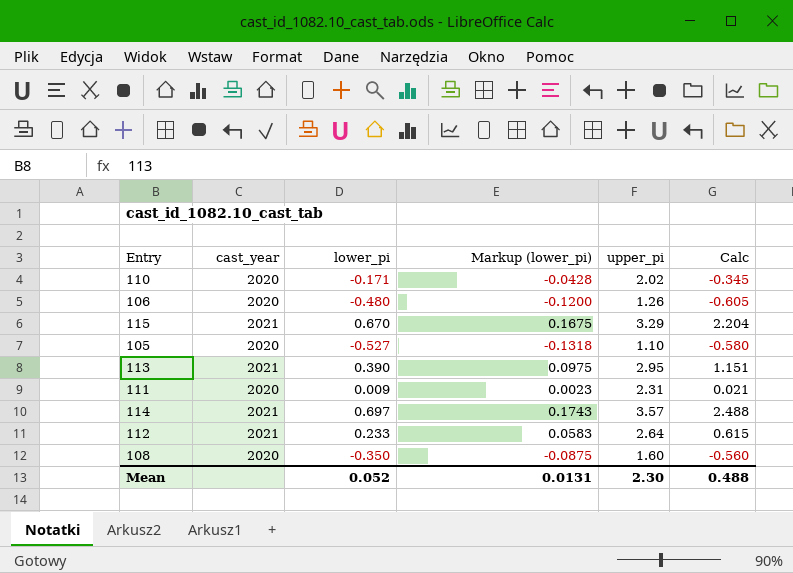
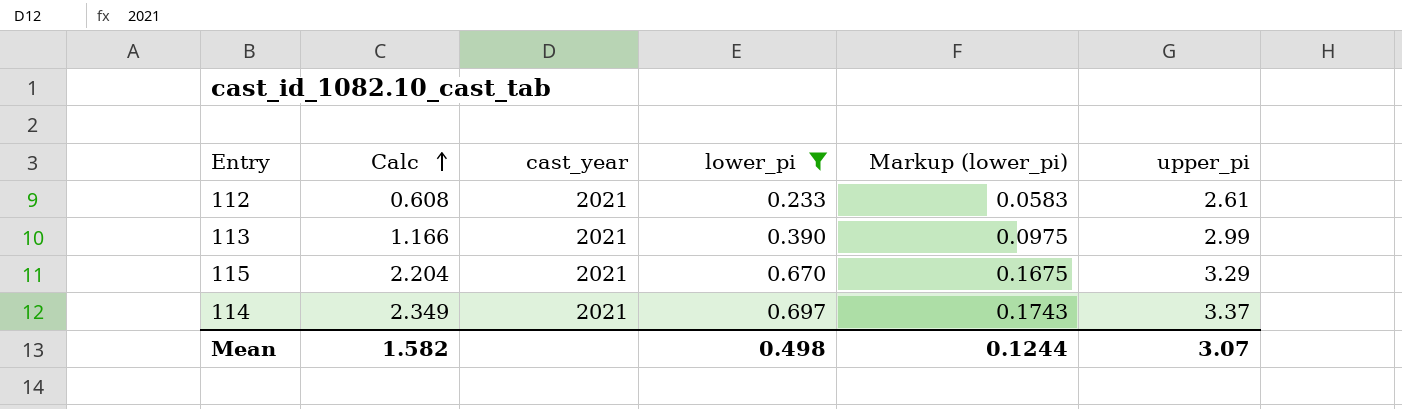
filter: none -> lower_pi >= 0.233
row order: none -> Calc ascending
column Calc | position: 6 -> 2
112 | Calc: 0.615 -> 0.608
112 | upper_pi: 2.64 -> 2.61
113 | Calc: 1.151 -> 1.166
113 | upper_pi: 2.95 -> 2.99
114 | Calc: 2.488 -> 2.349
114 | upper_pi: 3.57 -> 3.37
Mean | Calc: 0.488 -> 1.582
Mean | lower_pi: 0.052 -> 0.498
Mean | Markup (lower_pi): 0.0131 -> 0.1244
Mean | upper_pi: 2.30 -> 3.07

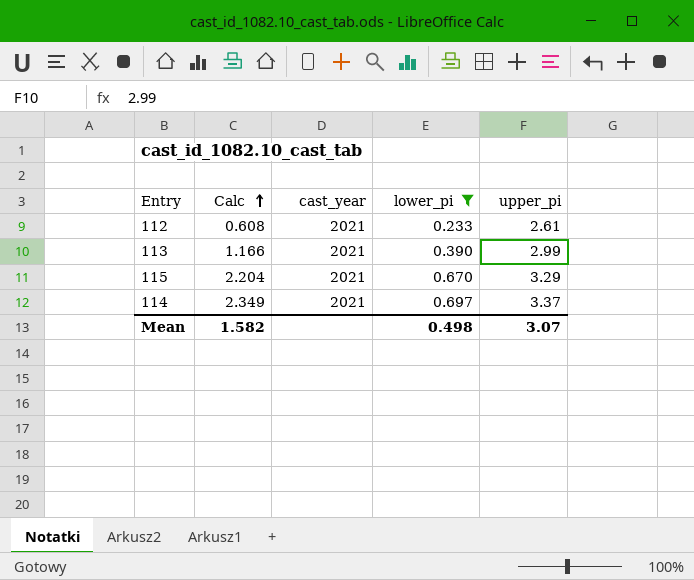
column Markup (lower_pi) | formula: [lower_pi] * 0.25 -> none

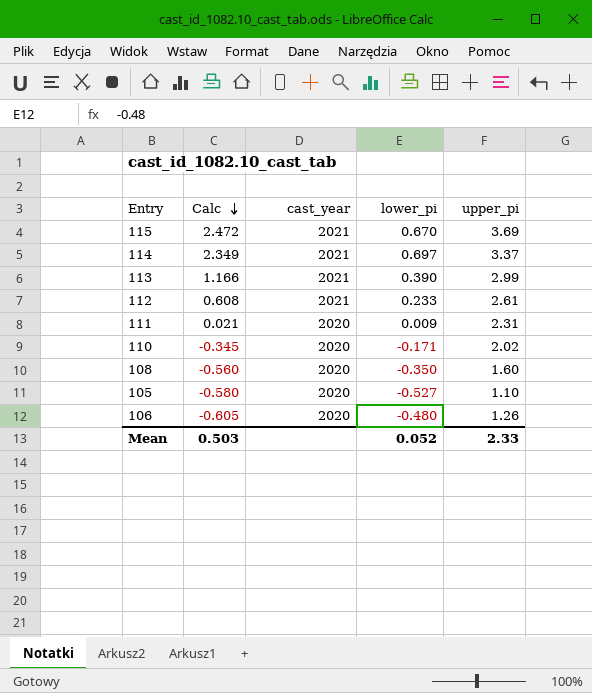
filter: lower_pi >= 0.233 -> none
row order: Calc ascending -> Calc descending
115 | Calc: 2.204 -> 2.472
115 | upper_pi: 3.29 -> 3.69
Mean | Calc: 1.582 -> 0.503
Mean | lower_pi: 0.498 -> 0.052
Mean | upper_pi: 3.07 -> 2.33

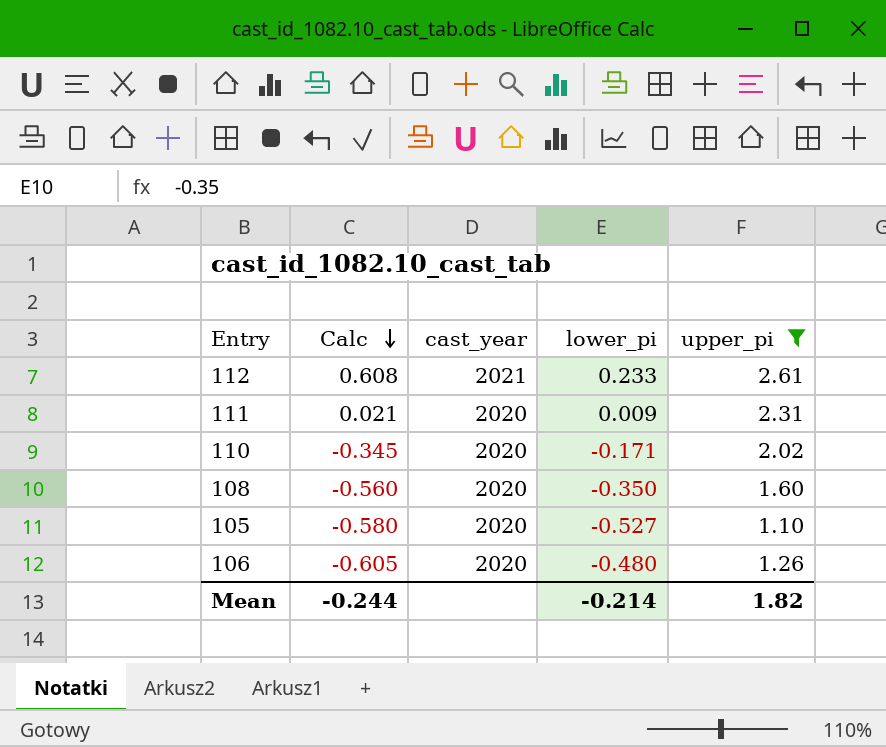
filter: none -> upper_pi <= 2.61
Mean | Calc: 0.503 -> -0.244
Mean | lower_pi: 0.052 -> -0.214
Mean | upper_pi: 2.33 -> 1.82

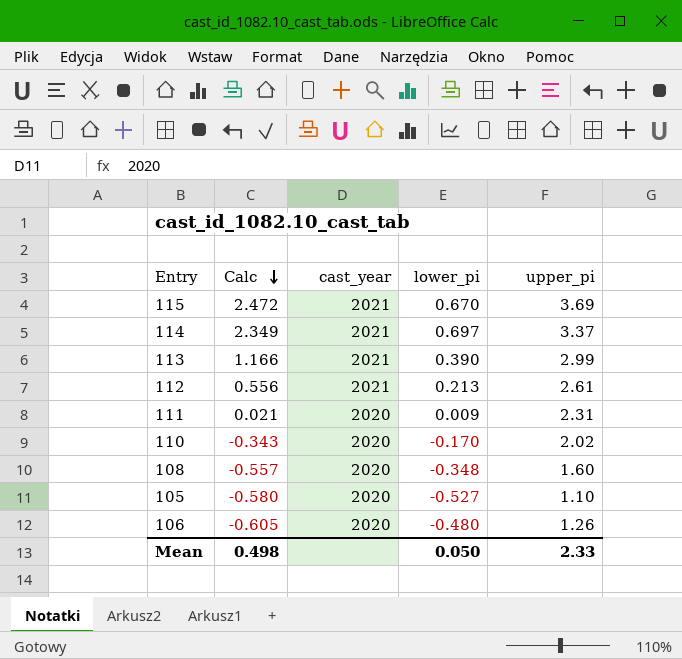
filter: upper_pi <= 2.61 -> none
112 | Calc: 0.608 -> 0.556
112 | lower_pi: 0.233 -> 0.213
110 | Calc: -0.345 -> -0.343
110 | lower_pi: -0.171 -> -0.170
108 | Calc: -0.560 -> -0.557
108 | lower_pi: -0.350 -> -0.348
Mean | Calc: -0.244 -> 0.498
Mean | lower_pi: -0.214 -> 0.050
Mean | upper_pi: 1.82 -> 2.33

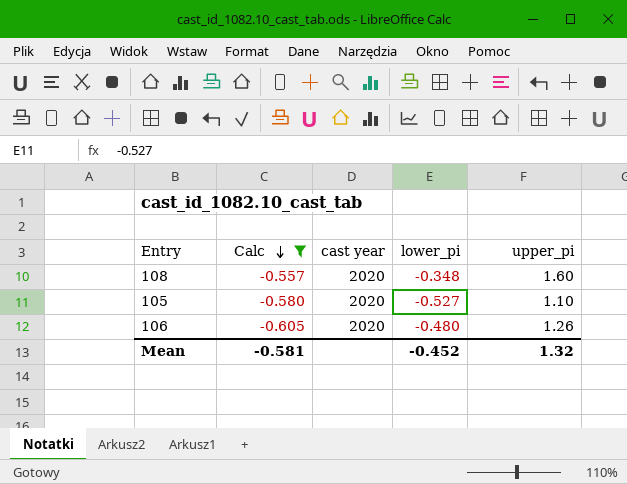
filter: none -> Calc <= -0.557
column name: cast_year -> cast year
Mean | Calc: 0.498 -> -0.581
Mean | lower_pi: 0.050 -> -0.452
Mean | upper_pi: 2.33 -> 1.32

